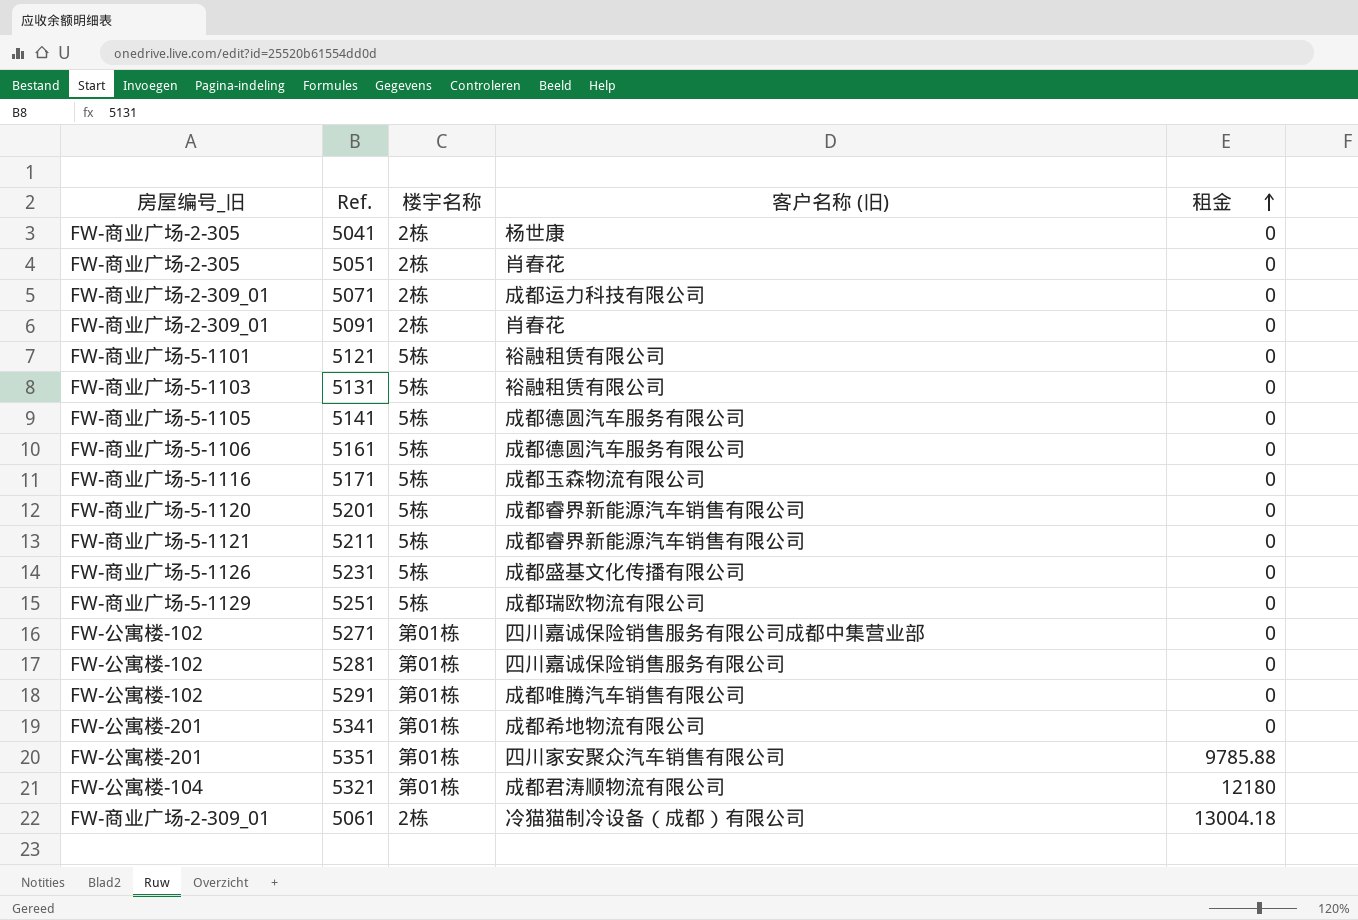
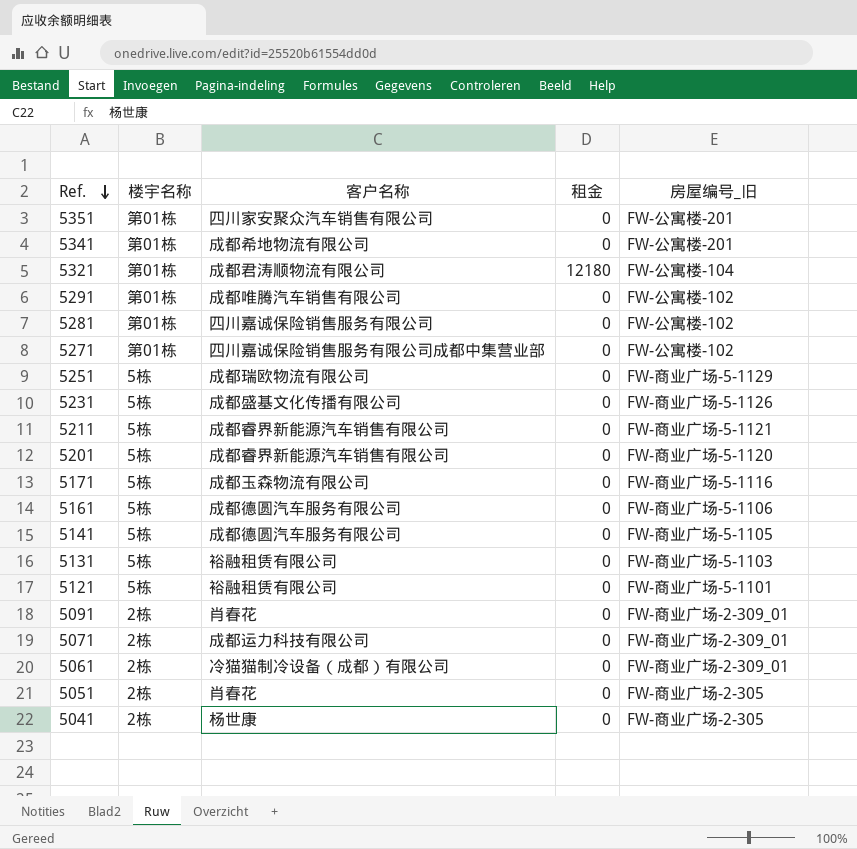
row order: 租金 ascending -> Ref. descending
column name: 客户名称 (旧) -> 客户名称
column 房屋编号_旧 | position: 1 -> 5
5351 | 租金: 9785.88 -> 0
5061 | 租金: 13004.18 -> 0

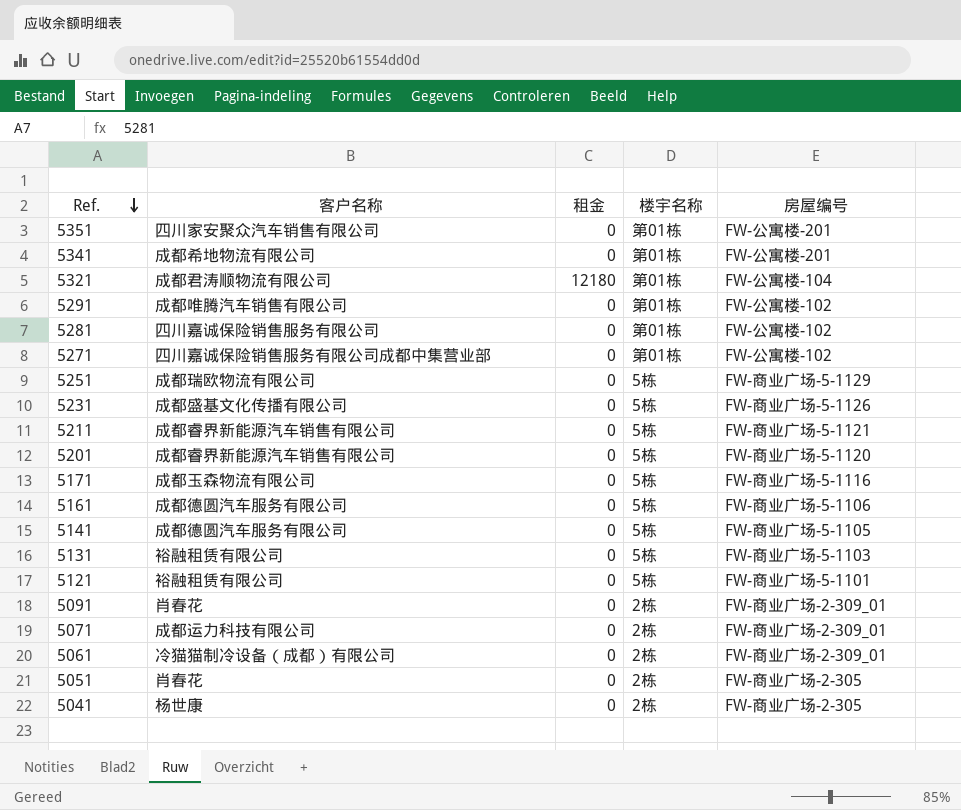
column 楼宇名称 | position: 2 -> 4
column name: 房屋编号_旧 -> 房屋编号

